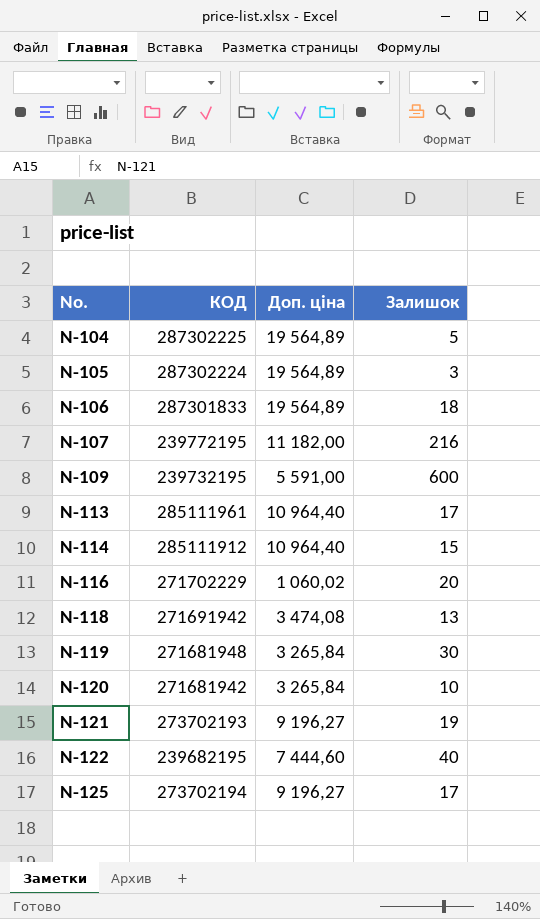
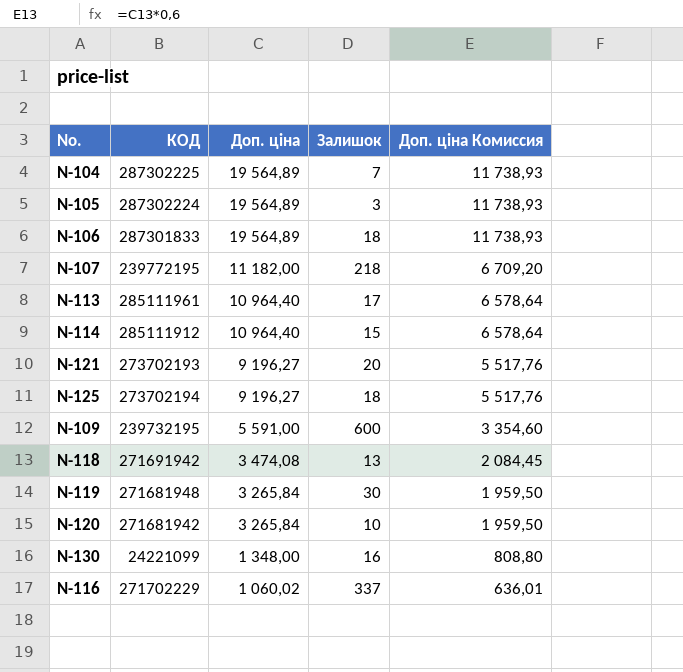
row order: No. ascending -> Доп. ціна descending
column Доп. ціна Комиссия | formula: none -> [Доп. ціна] * 0,6
row N-122: 239682195 | 7 444,60 | 40 -> none
N-104 | Залишок: 5 -> 7
N-107 | Залишок: 216 -> 218
N-121 | Залишок: 19 -> 20
N-125 | Залишок: 17 -> 18
row N-130: none -> 24221099 | 1 348,00 | 16 | 808,80
N-116 | Залишок: 20 -> 337

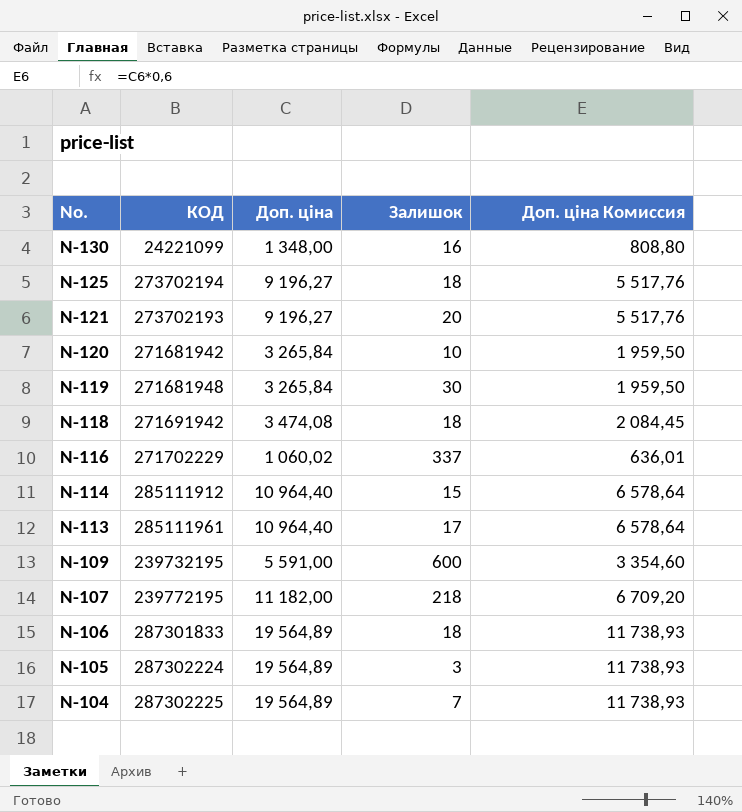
row order: Доп. ціна descending -> No. descending
N-118 | Залишок: 13 -> 18

